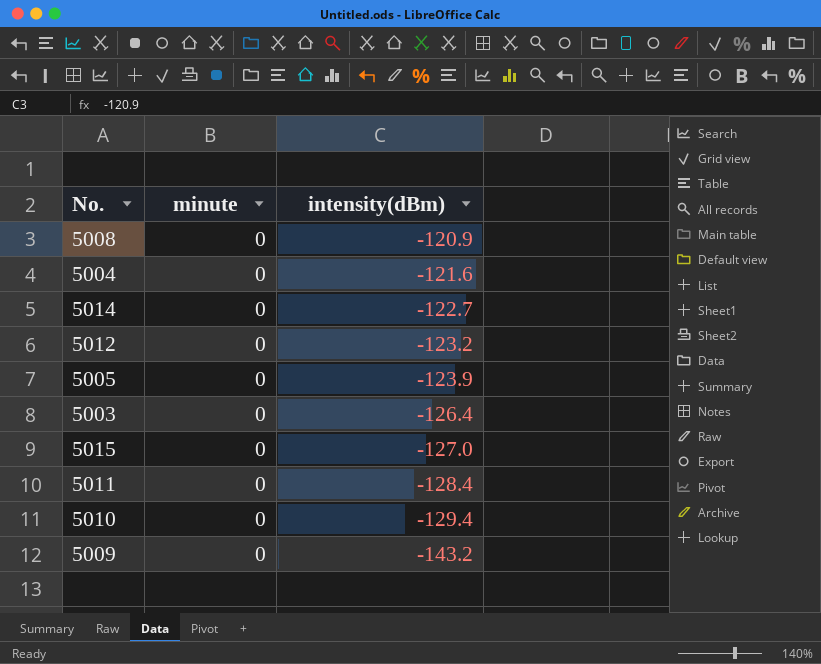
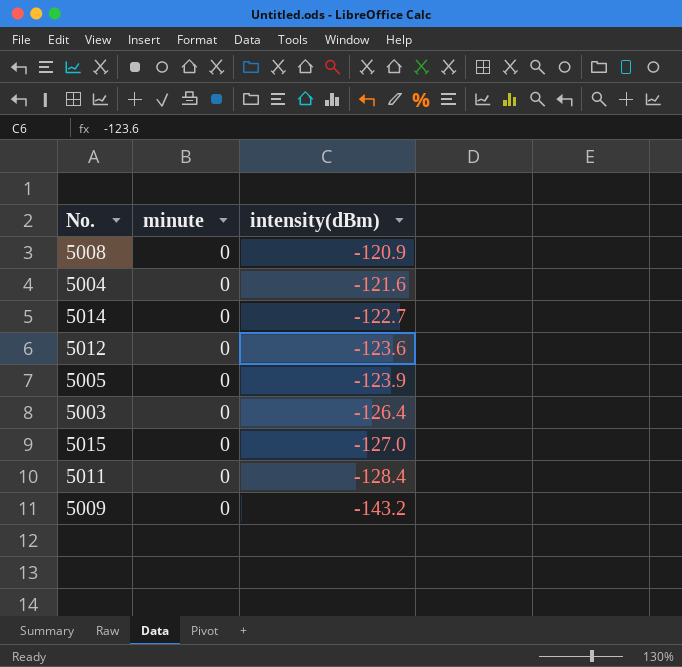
row 5010: 0 | -129.4 -> none
5012 | intensity(dBm): -123.2 -> -123.6

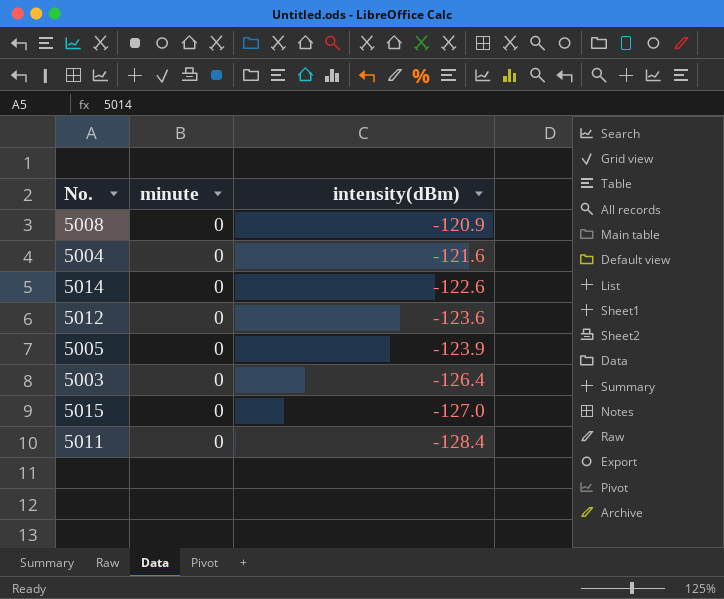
row 5009: 0 | -143.2 -> none
5014 | intensity(dBm): -122.7 -> -122.6

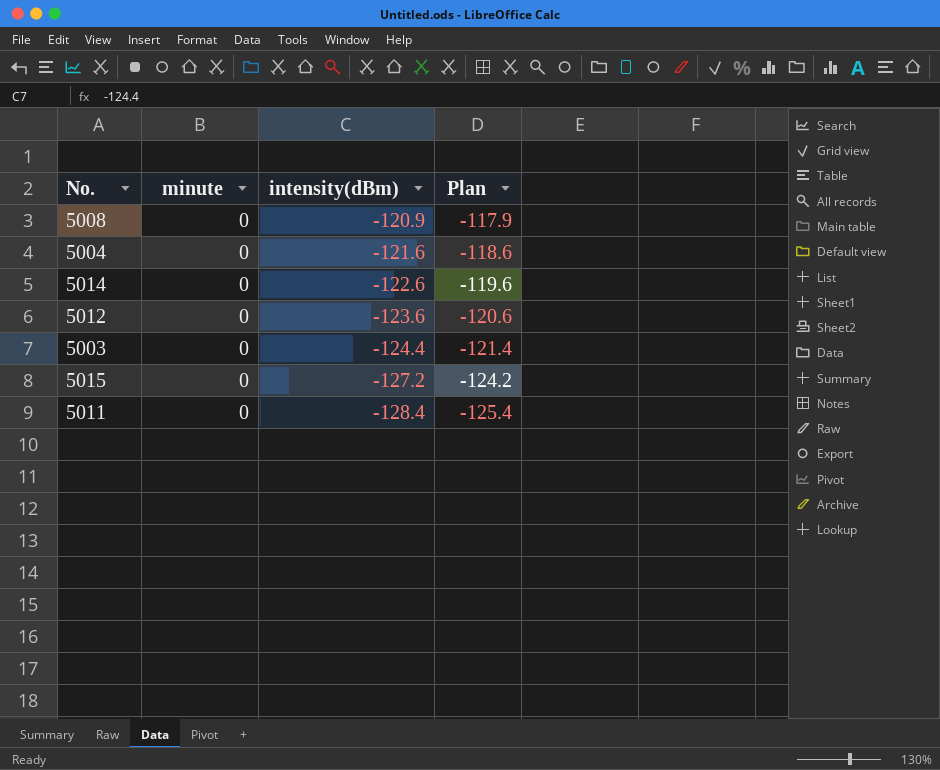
column Plan | formula: none -> [intensity(dBm)] + 3
row 5005: 0 | -123.9 -> none
5003 | intensity(dBm): -126.4 -> -124.4
5015 | intensity(dBm): -127.0 -> -127.2

